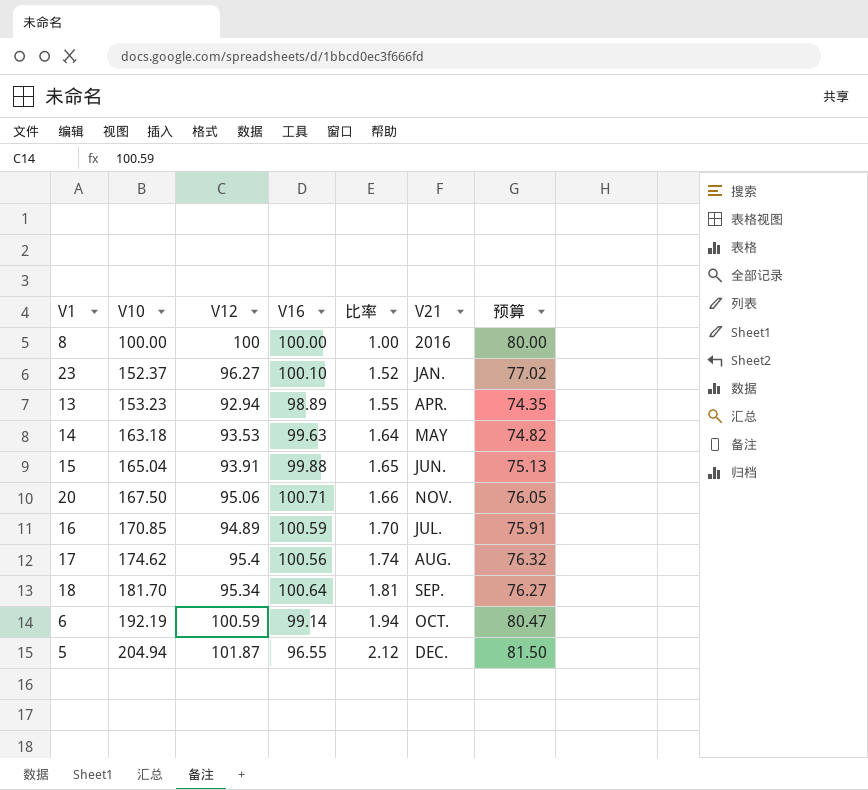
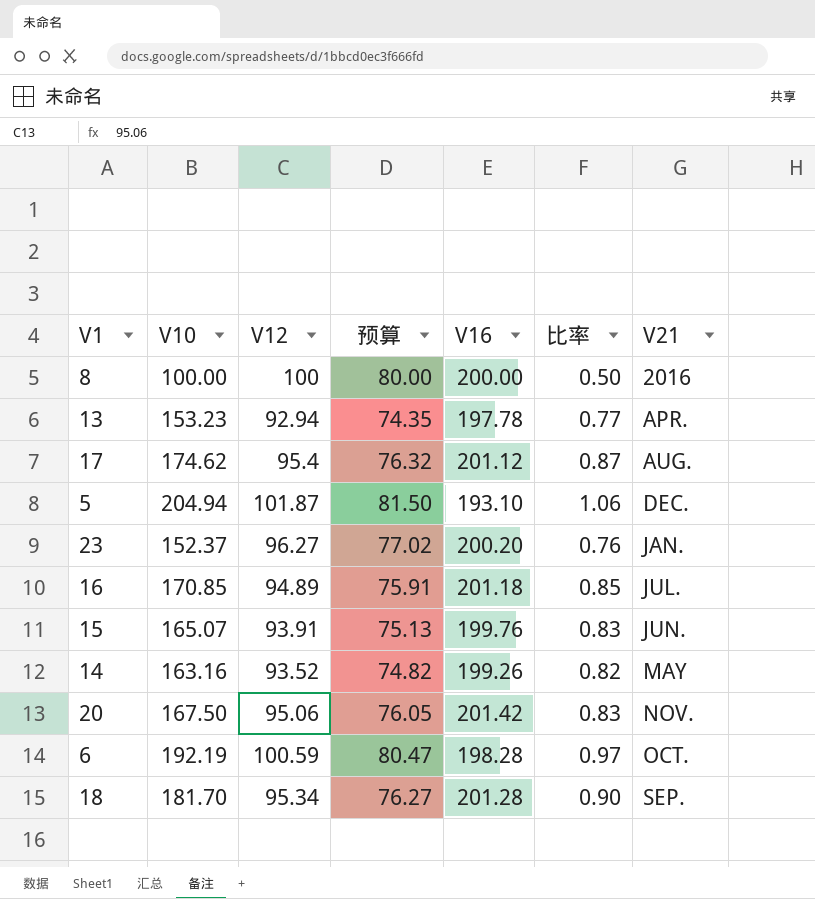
row order: V10 ascending -> V21 ascending
column 预算 | position: 7 -> 4
8 | V16: 100.00 -> 200.00
8 | 比率: 1.00 -> 0.50
13 | V16: 98.89 -> 197.78
13 | 比率: 1.55 -> 0.77
17 | V16: 100.56 -> 201.12
17 | 比率: 1.74 -> 0.87
5 | V16: 96.55 -> 193.10
5 | 比率: 2.12 -> 1.06
23 | V16: 100.10 -> 200.20
23 | 比率: 1.52 -> 0.76
16 | V16: 100.59 -> 201.18
16 | 比率: 1.70 -> 0.85
15 | V10: 165.04 -> 165.07
15 | V16: 99.88 -> 199.76
15 | 比率: 1.65 -> 0.83
14 | V10: 163.18 -> 163.16
14 | V12: 93.53 -> 93.52
14 | V16: 99.63 -> 199.26
14 | 比率: 1.64 -> 0.82
20 | V16: 100.71 -> 201.42
20 | 比率: 1.66 -> 0.83
6 | V16: 99.14 -> 198.28
6 | 比率: 1.94 -> 0.97
18 | V16: 100.64 -> 201.28
18 | 比率: 1.81 -> 0.90

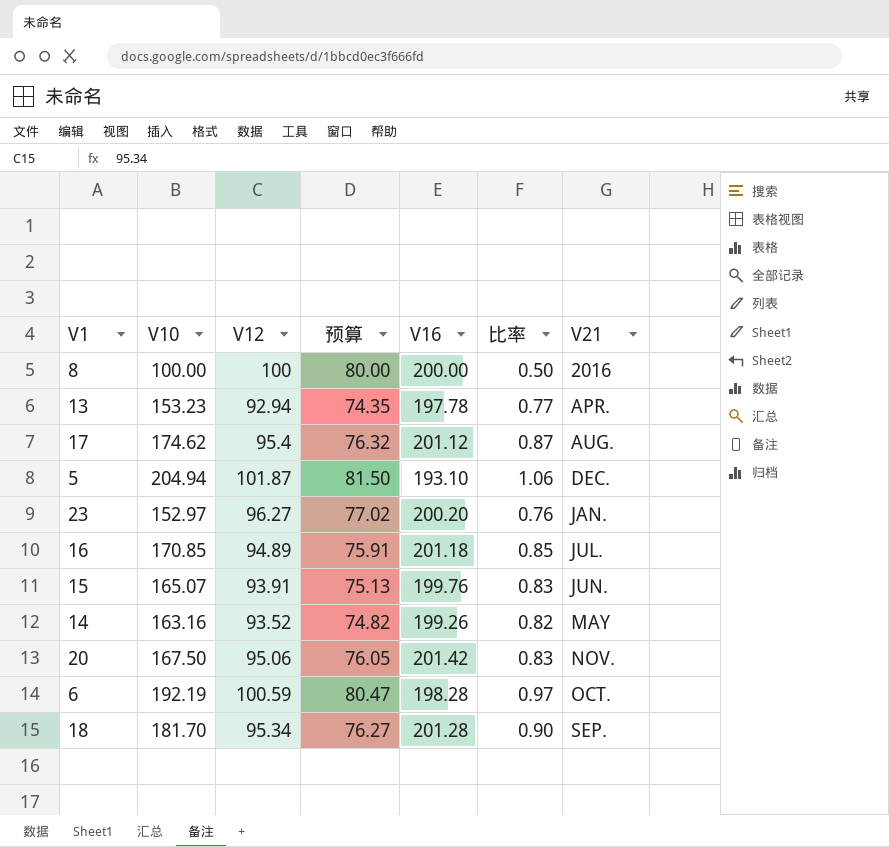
23 | V10: 152.37 -> 152.97

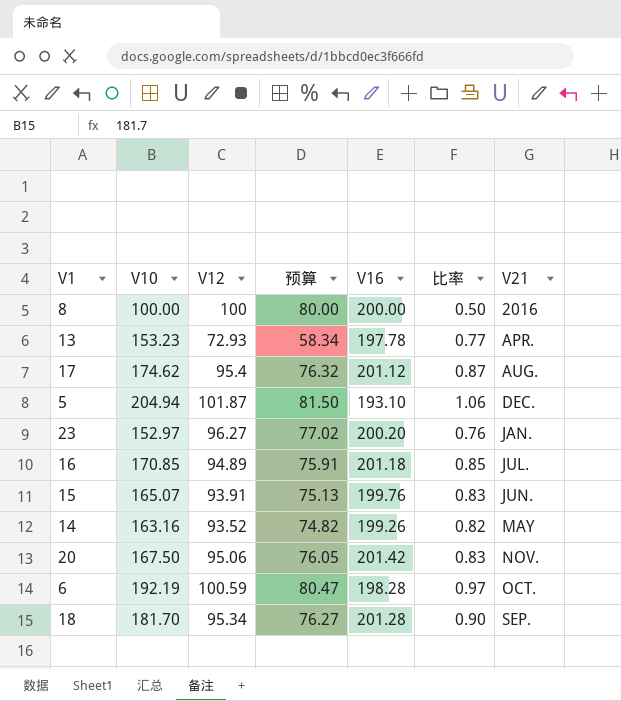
13 | V12: 92.94 -> 72.93
13 | 预算: 74.35 -> 58.34

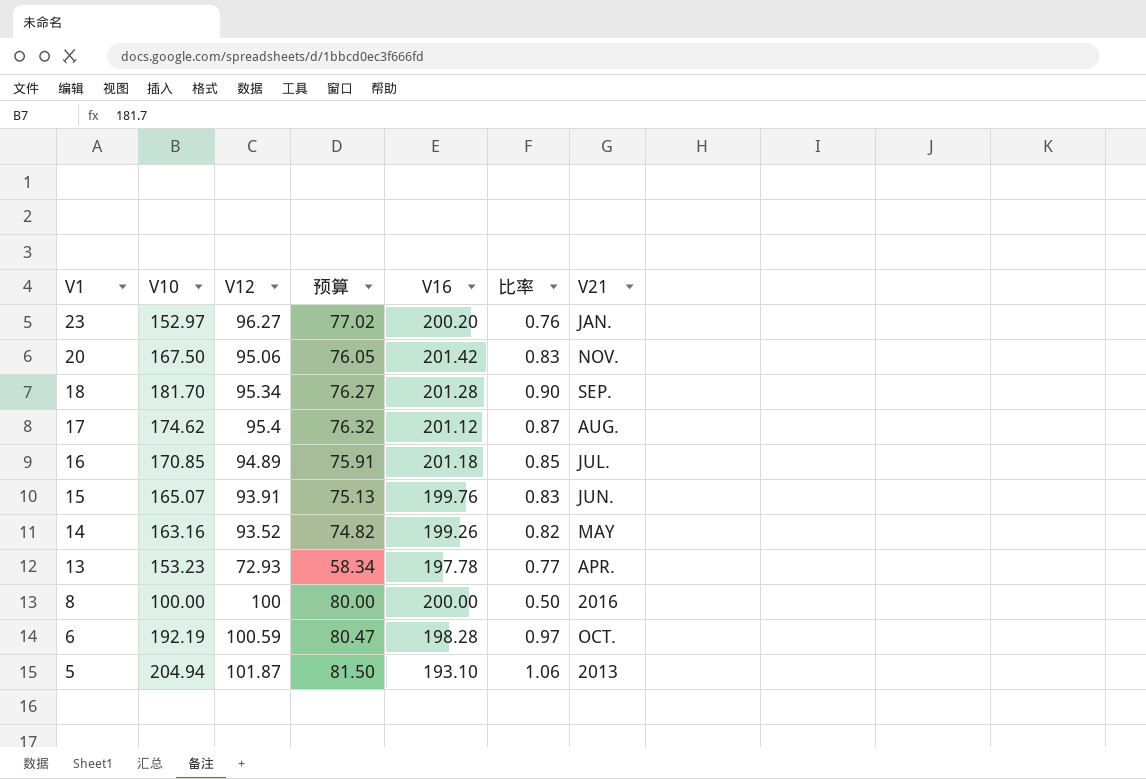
row order: V21 ascending -> V1 descending
5 | V21: DEC. -> 2013

